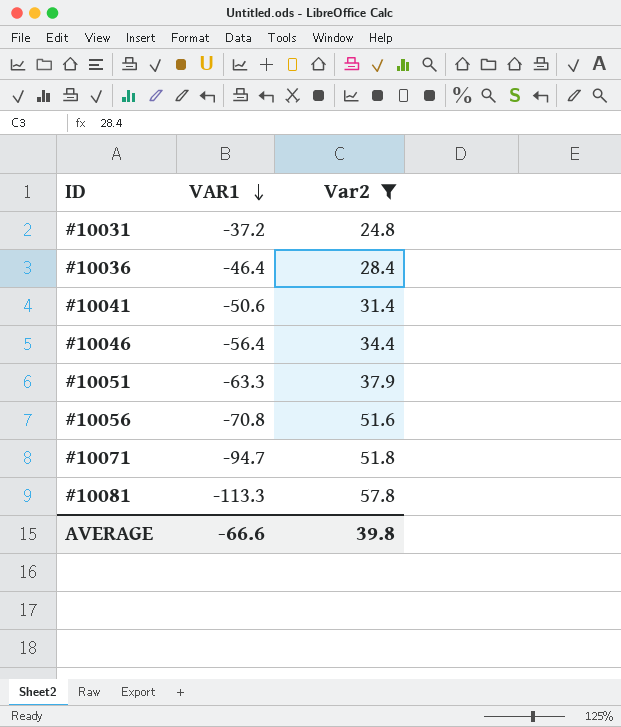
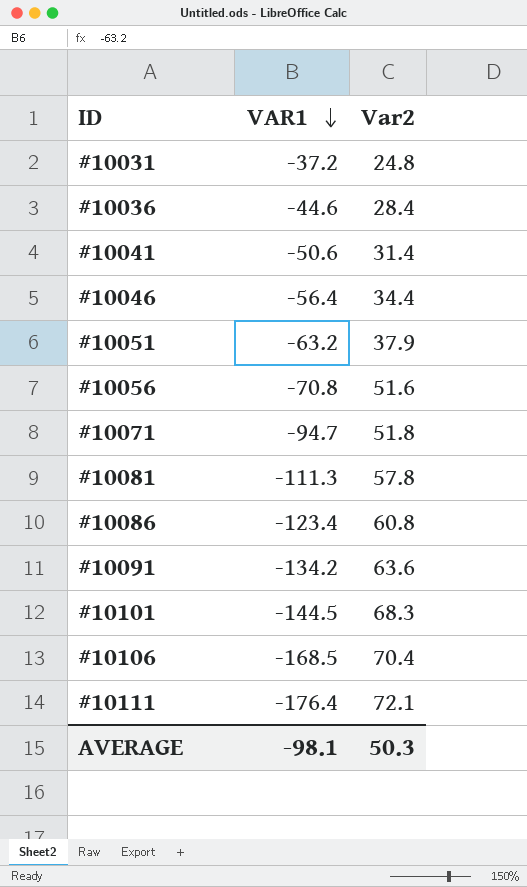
filter: Var2 <= 57.8 -> none
#10036 | VAR1: -46.4 -> -44.6
#10051 | VAR1: -63.3 -> -63.2
#10081 | VAR1: -113.3 -> -111.3
AVERAGE | VAR1: -66.6 -> -98.1
AVERAGE | Var2: 39.8 -> 50.3

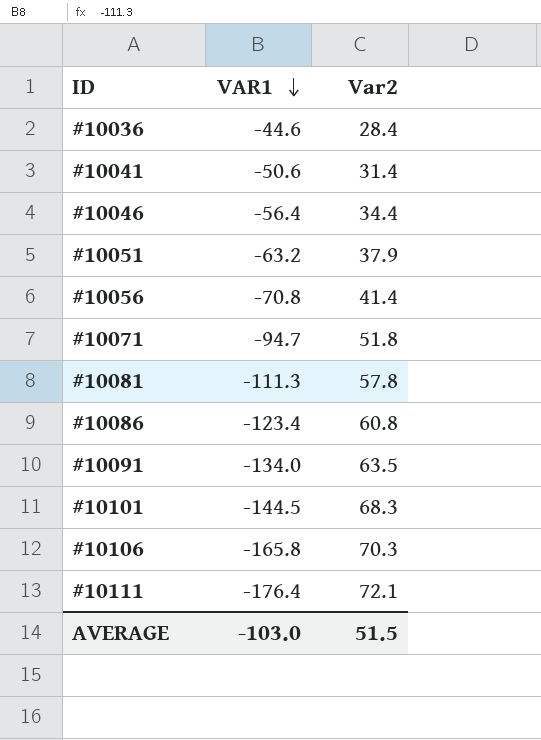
row #10031: -37.2 | 24.8 -> none
#10056 | Var2: 51.6 -> 41.4
#10091 | VAR1: -134.2 -> -134.0
#10091 | Var2: 63.6 -> 63.5
#10106 | VAR1: -168.5 -> -165.8
#10106 | Var2: 70.4 -> 70.3
AVERAGE | VAR1: -98.1 -> -103.0
AVERAGE | Var2: 50.3 -> 51.5

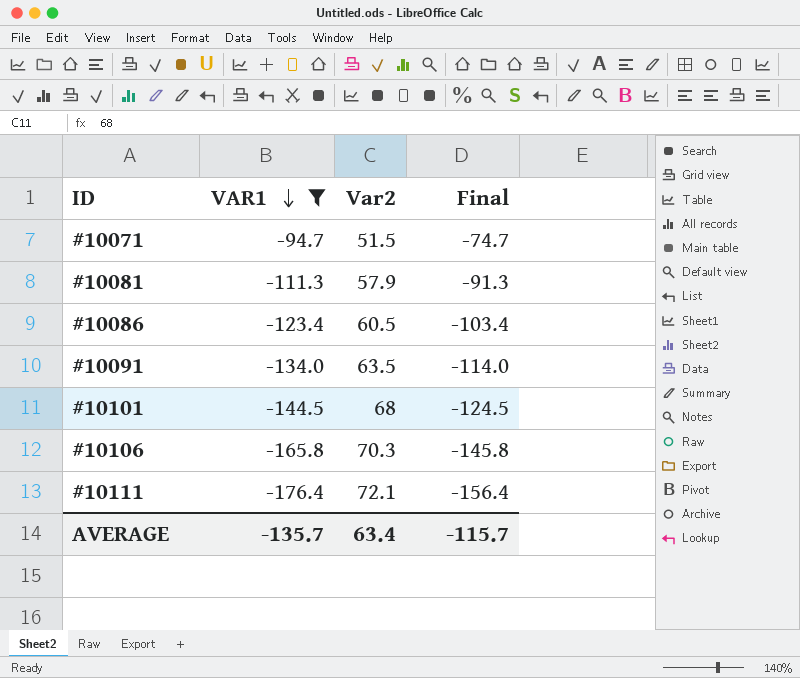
filter: none -> VAR1 <= -94.7
column Final | formula: none -> [VAR1] + 20
#10071 | Var2: 51.8 -> 51.5
#10081 | Var2: 57.8 -> 57.9
#10086 | Var2: 60.8 -> 60.5
#10101 | Var2: 68.3 -> 68
AVERAGE | VAR1: -103.0 -> -135.7
AVERAGE | Var2: 51.5 -> 63.4

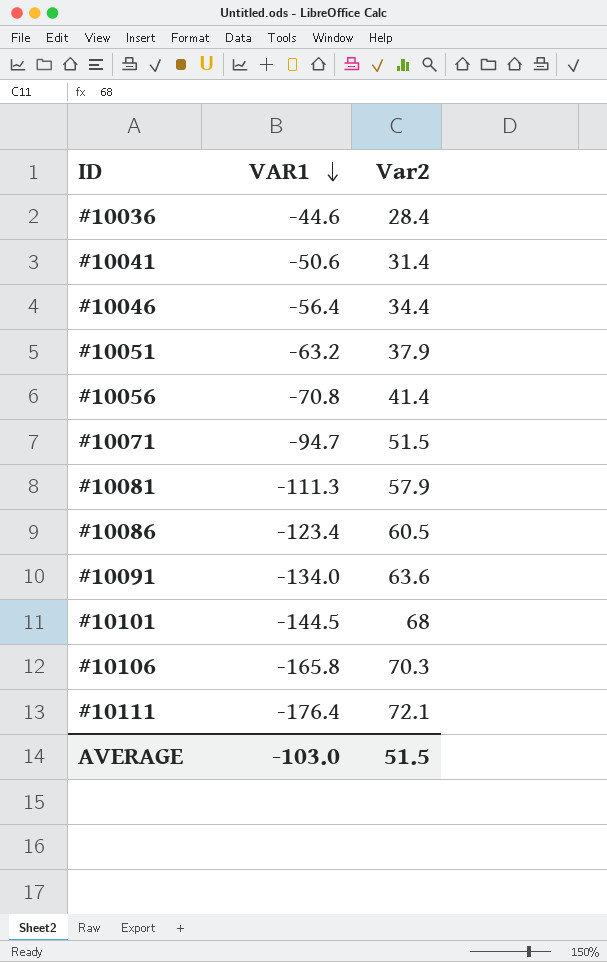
filter: VAR1 <= -94.7 -> none
column Final | formula: [VAR1] + 20 -> none
#10091 | Var2: 63.5 -> 63.6
AVERAGE | VAR1: -135.7 -> -103.0
AVERAGE | Var2: 63.4 -> 51.5

